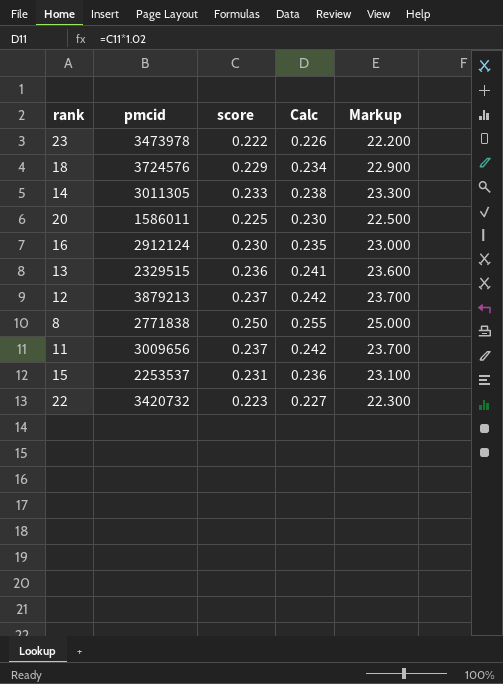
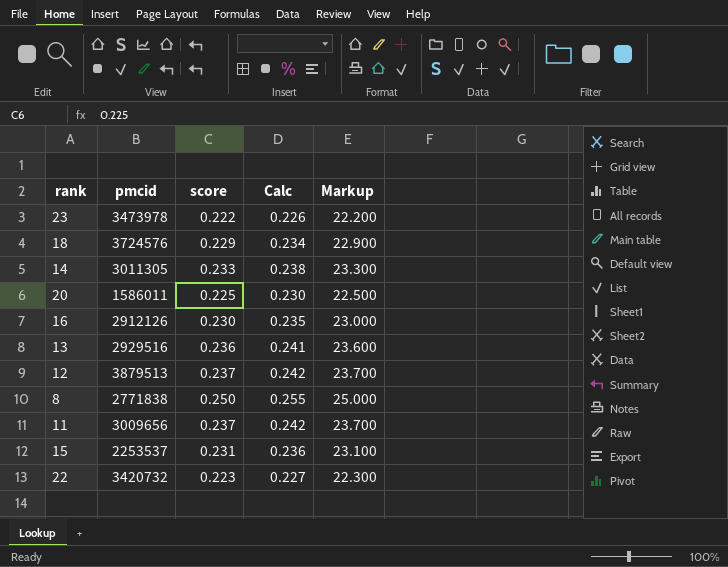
16 | pmcid: 2912124 -> 2912126
13 | pmcid: 2329515 -> 2929516
12 | pmcid: 3879213 -> 3879513

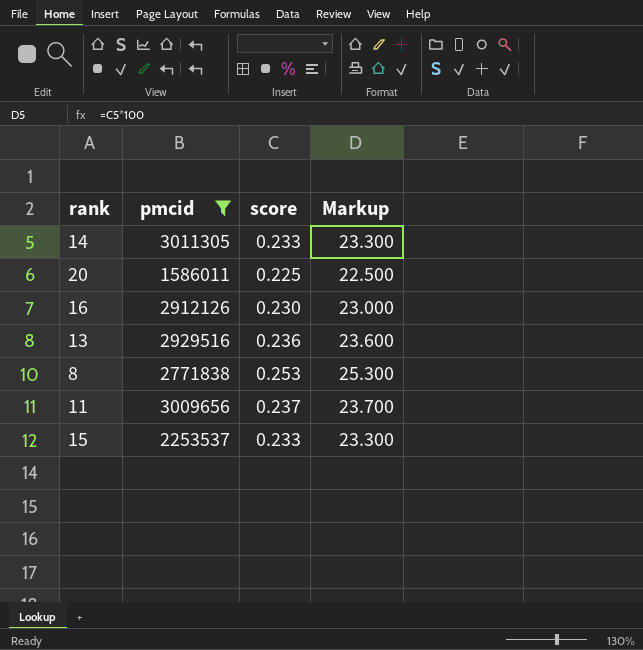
filter: none -> pmcid <= 3011305
column Calc | formula: [score] * 1.02 -> none
8 | score: 0.250 -> 0.253
8 | Markup: 25.000 -> 25.300
15 | score: 0.231 -> 0.233
15 | Markup: 23.100 -> 23.300

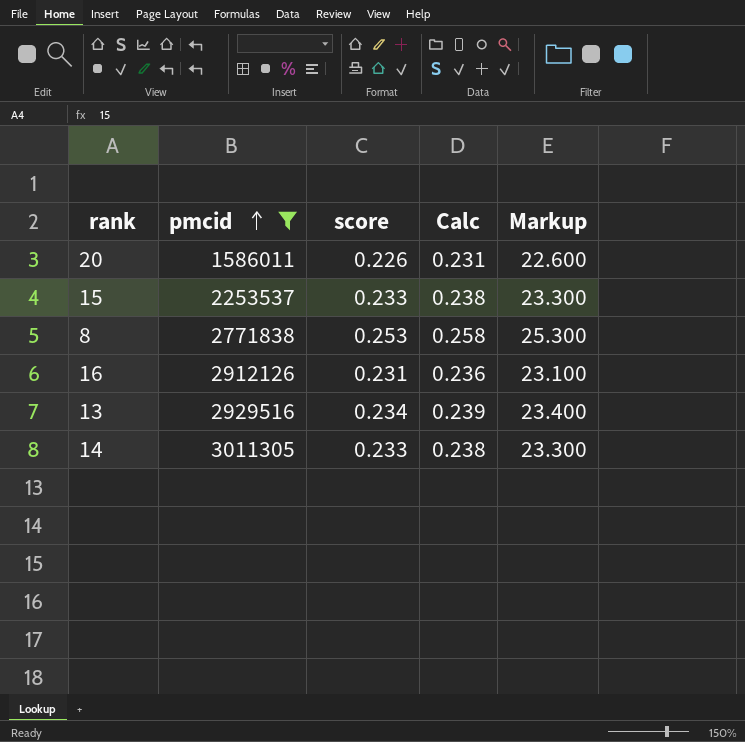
row order: none -> pmcid ascending
column Calc | formula: none -> [score] * 1.02
row 11: 3009656 | 0.237 | 23.700 -> none
20 | score: 0.225 -> 0.226
20 | Markup: 22.500 -> 22.600
16 | score: 0.230 -> 0.231
16 | Markup: 23.000 -> 23.100
13 | score: 0.236 -> 0.234
13 | Markup: 23.600 -> 23.400

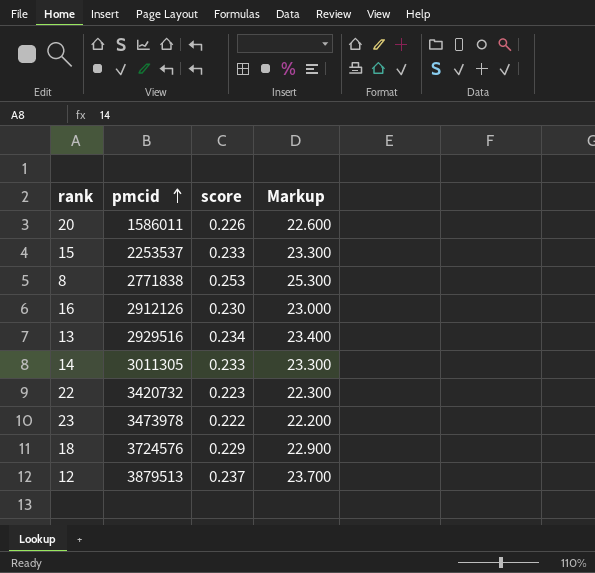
filter: pmcid <= 3011305 -> none
column Calc | formula: [score] * 1.02 -> none
16 | score: 0.231 -> 0.230
16 | Markup: 23.100 -> 23.000

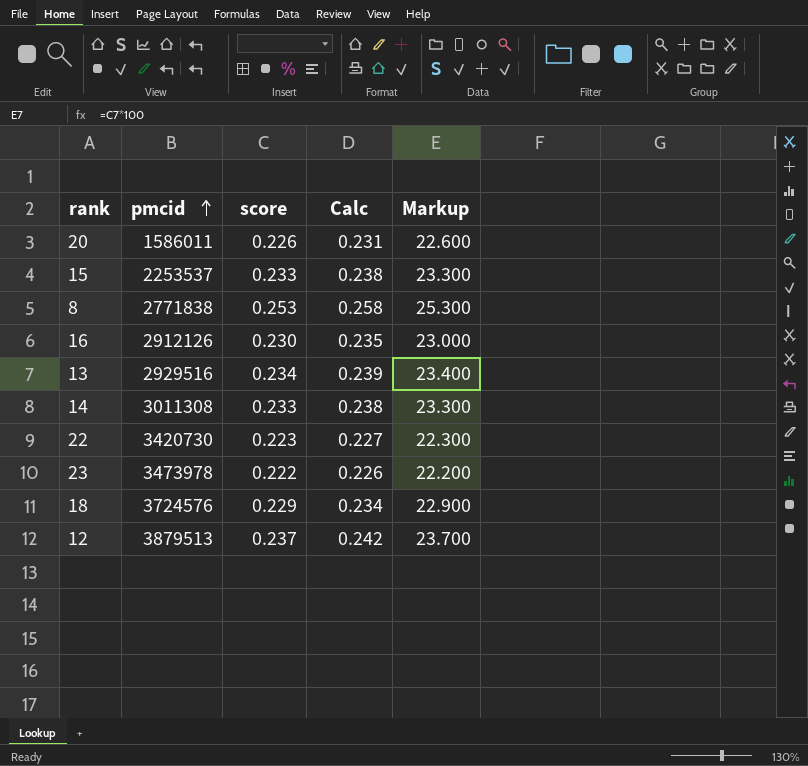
column Calc | formula: none -> [score] * 1.02
14 | pmcid: 3011305 -> 3011308
22 | pmcid: 3420732 -> 3420730

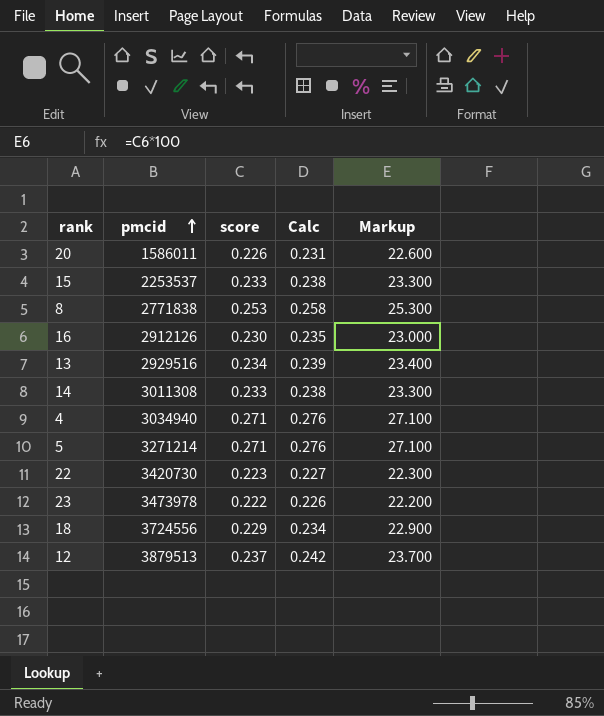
row 4: none -> 3034940 | 0.271 | 0.276 | 27.100
row 5: none -> 3271214 | 0.271 | 0.276 | 27.100
18 | pmcid: 3724576 -> 3724556

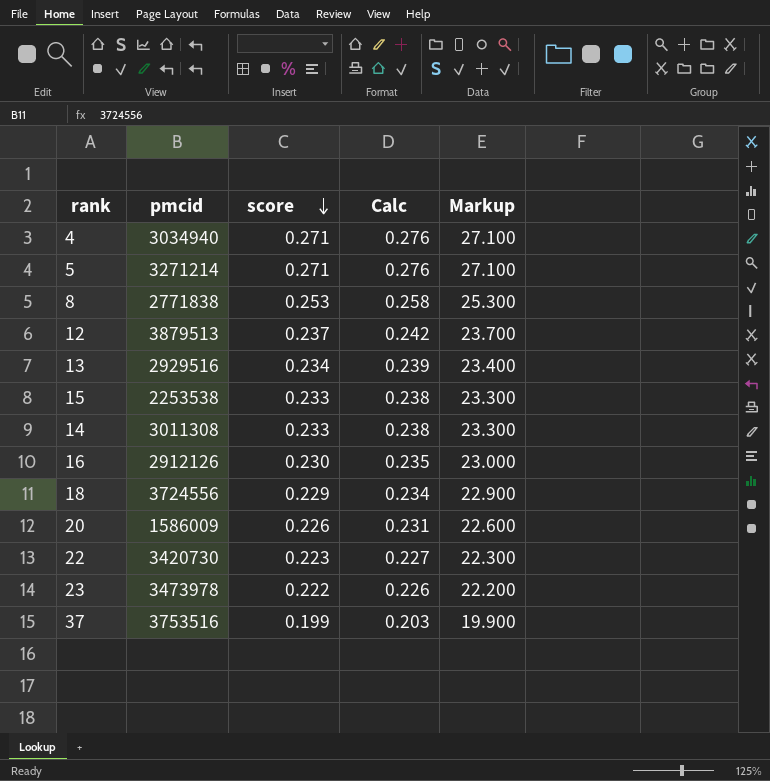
row order: pmcid ascending -> score descending
15 | pmcid: 2253537 -> 2253538
20 | pmcid: 1586011 -> 1586009
row 37: none -> 3753516 | 0.199 | 0.203 | 19.900

